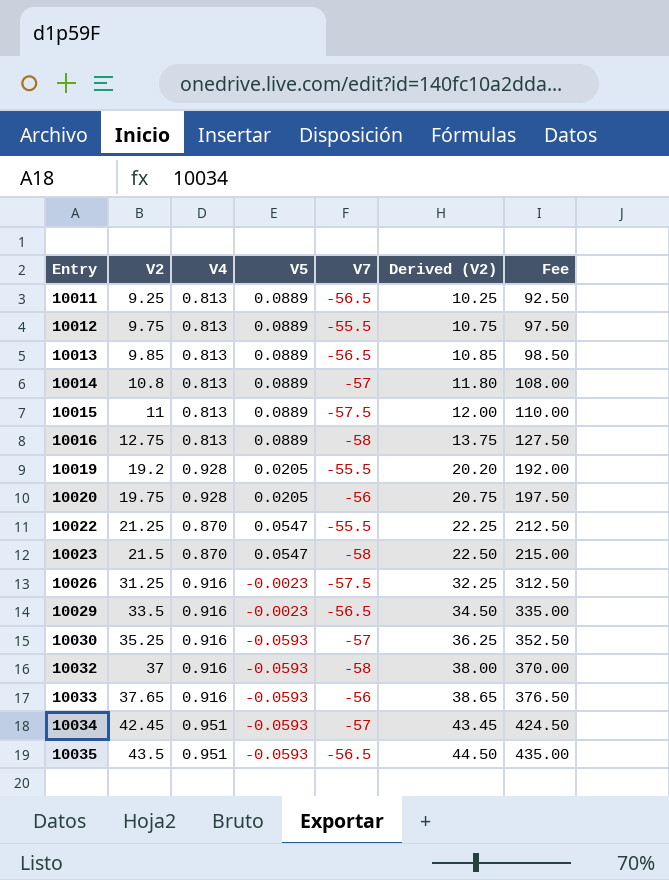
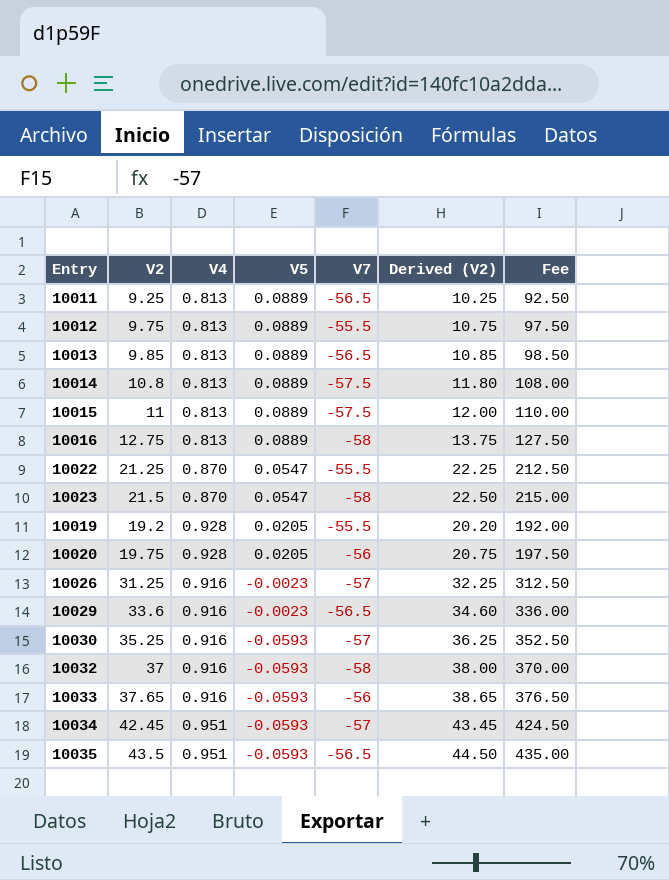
row order: Entry ascending -> V5 descending
10014 | V7: -57 -> -57.5
10026 | V7: -57.5 -> -57
10029 | V2: 33.5 -> 33.6
10029 | Derived (V2): 34.50 -> 34.60
10029 | Fee: 335.00 -> 336.00

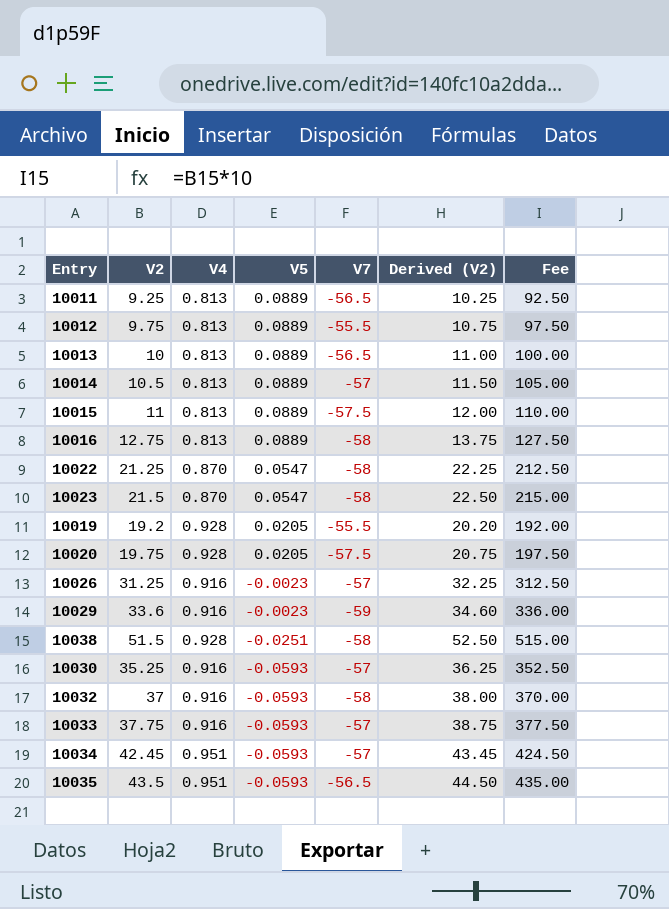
10013 | V2: 9.85 -> 10
10013 | Derived (V2): 10.85 -> 11.00
10013 | Fee: 98.50 -> 100.00
10014 | V2: 10.8 -> 10.5
10014 | V7: -57.5 -> -57
10014 | Derived (V2): 11.80 -> 11.50
10014 | Fee: 108.00 -> 105.00
10022 | V7: -55.5 -> -58
10020 | V7: -56 -> -57.5
10029 | V7: -56.5 -> -59
row 10038: none -> 51.5 | 0.928 | -0.0251 | -58 | 52.50 | 515.00
10033 | V2: 37.65 -> 37.75
10033 | V7: -56 -> -57
10033 | Derived (V2): 38.65 -> 38.75
10033 | Fee: 376.50 -> 377.50

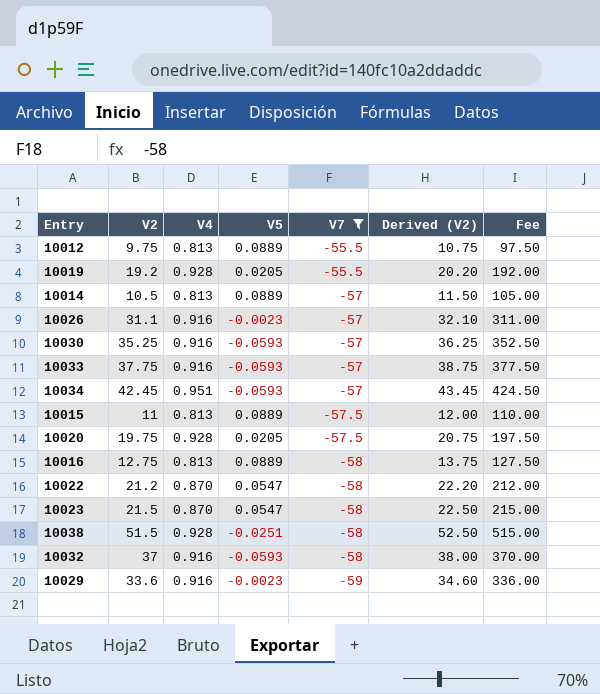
filter: none -> V7 != -56.5
row order: V5 descending -> V7 descending
10026 | V2: 31.25 -> 31.1
10026 | Derived (V2): 32.25 -> 32.10
10026 | Fee: 312.50 -> 311.00
10022 | V2: 21.25 -> 21.2
10022 | Derived (V2): 22.25 -> 22.20
10022 | Fee: 212.50 -> 212.00

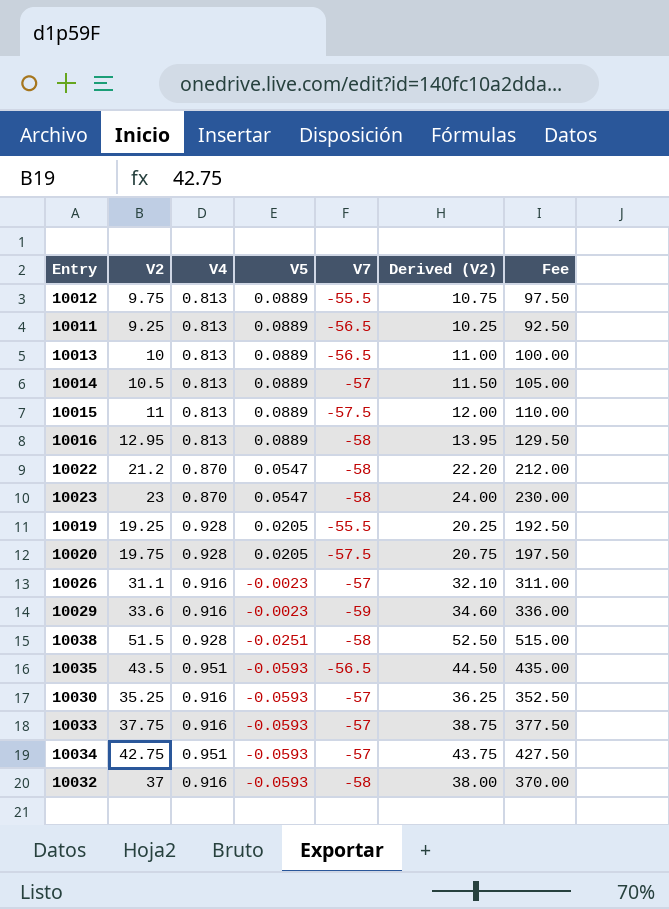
filter: V7 != -56.5 -> none
row order: V7 descending -> V5 descending
10016 | V2: 12.75 -> 12.95
10016 | Derived (V2): 13.75 -> 13.95
10016 | Fee: 127.50 -> 129.50
10023 | V2: 21.5 -> 23
10023 | Derived (V2): 22.50 -> 24.00
10023 | Fee: 215.00 -> 230.00
10019 | V2: 19.2 -> 19.25
10019 | Derived (V2): 20.20 -> 20.25
10019 | Fee: 192.00 -> 192.50
10034 | V2: 42.45 -> 42.75
10034 | Derived (V2): 43.45 -> 43.75
10034 | Fee: 424.50 -> 427.50

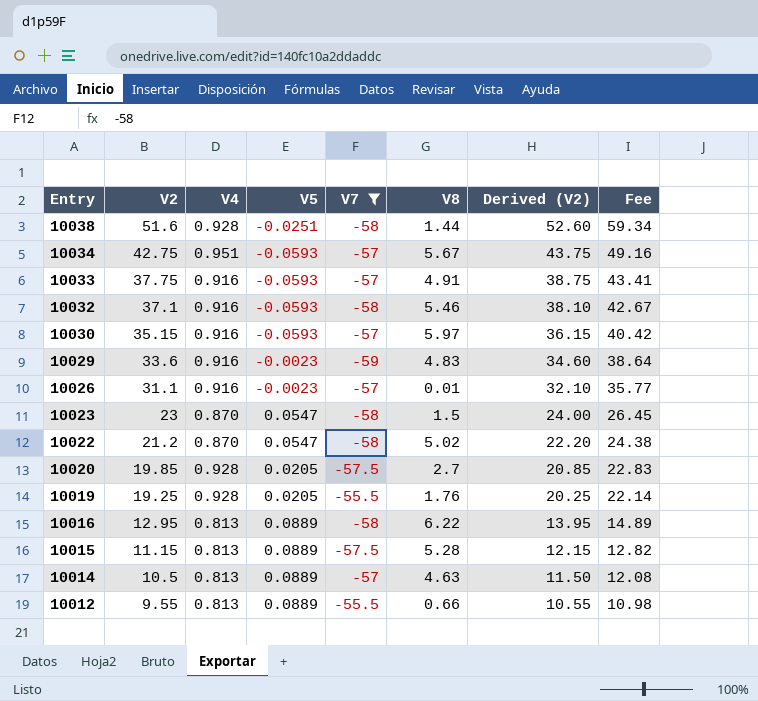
filter: none -> V7 != -56.5
row order: V5 descending -> Entry descending
column V8 | position: none -> 6
column Fee | formula: [V2] * 10 -> [V2] * 1.15
10038 | V2: 51.5 -> 51.6
10038 | Derived (V2): 52.50 -> 52.60
10032 | V2: 37 -> 37.1
10032 | Derived (V2): 38.00 -> 38.10
10030 | V2: 35.25 -> 35.15
10030 | Derived (V2): 36.25 -> 36.15
10020 | V2: 19.75 -> 19.85
10020 | Derived (V2): 20.75 -> 20.85
10015 | V2: 11 -> 11.15
10015 | Derived (V2): 12.00 -> 12.15
10012 | V2: 9.75 -> 9.55
10012 | Derived (V2): 10.75 -> 10.55

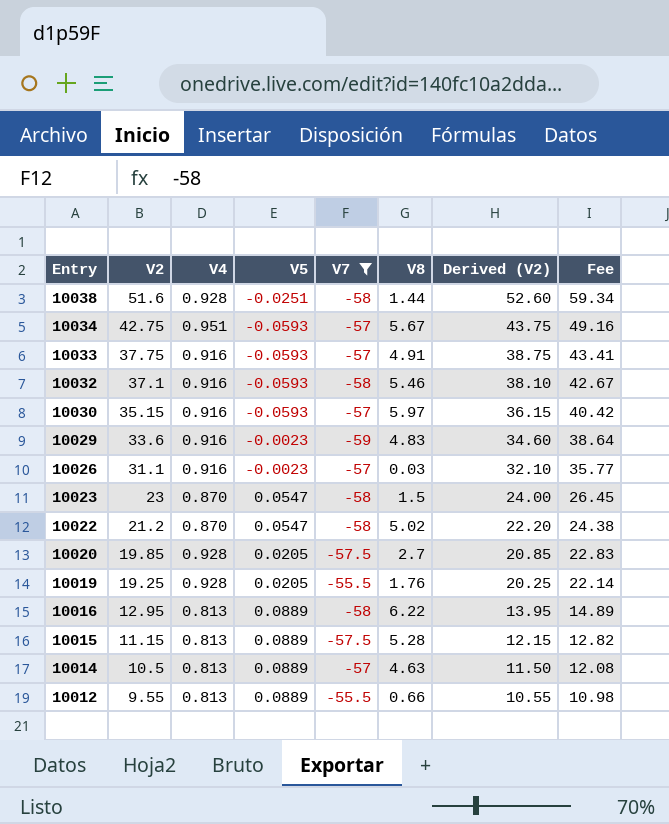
10026 | V8: 0.01 -> 0.03

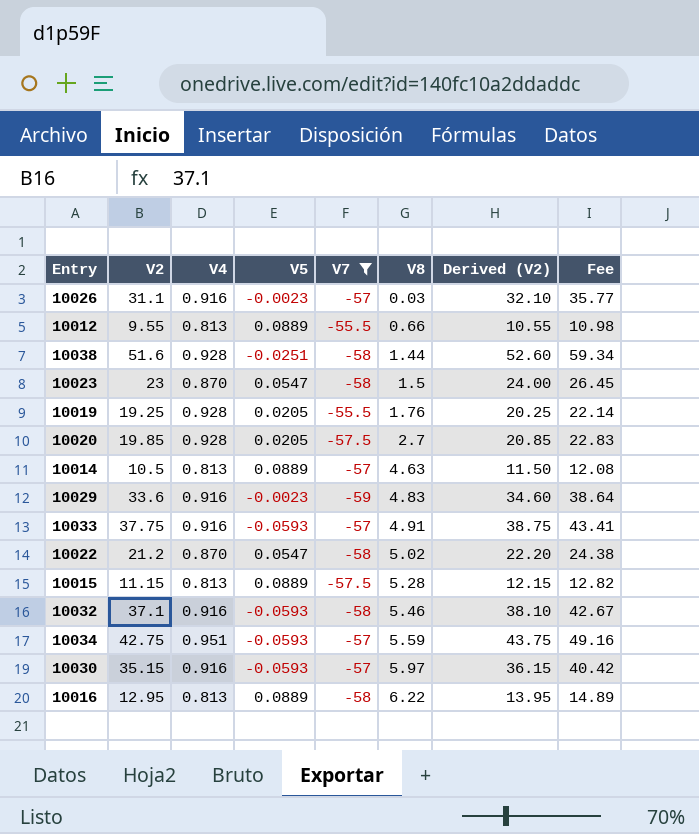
row order: Entry descending -> V8 ascending
10034 | V8: 5.67 -> 5.59

